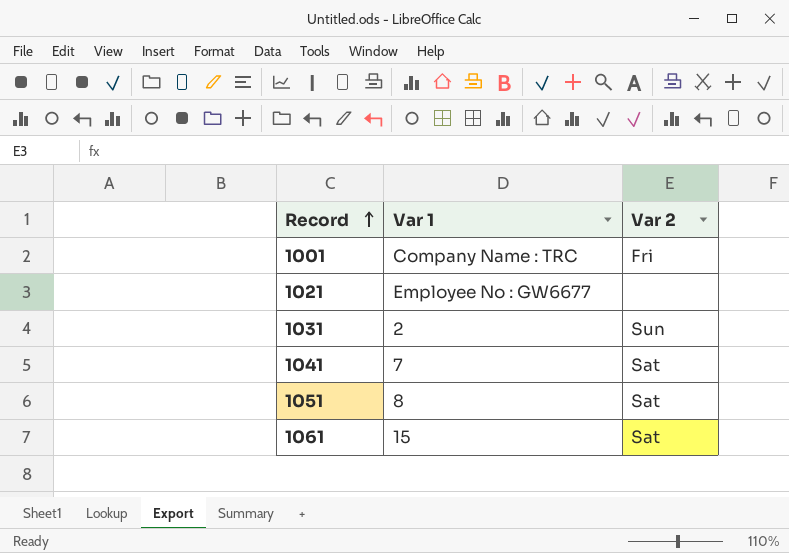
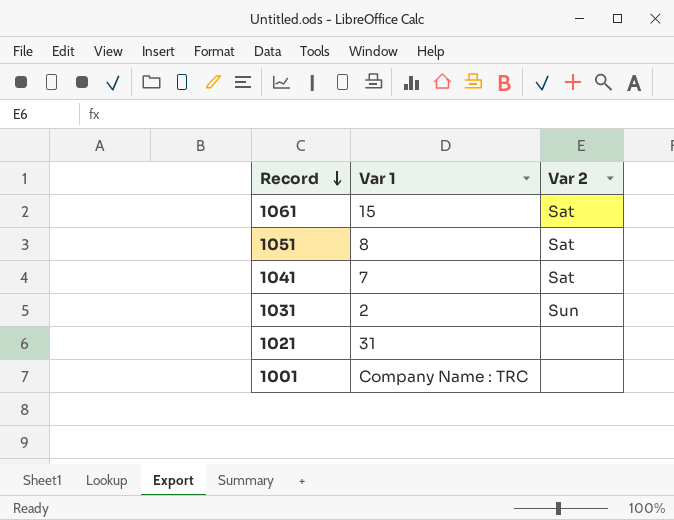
row order: Record ascending -> Record descending
1021 | Var 1: Employee No : GW6677 -> 31
1001 | Var 2: Fri -> none

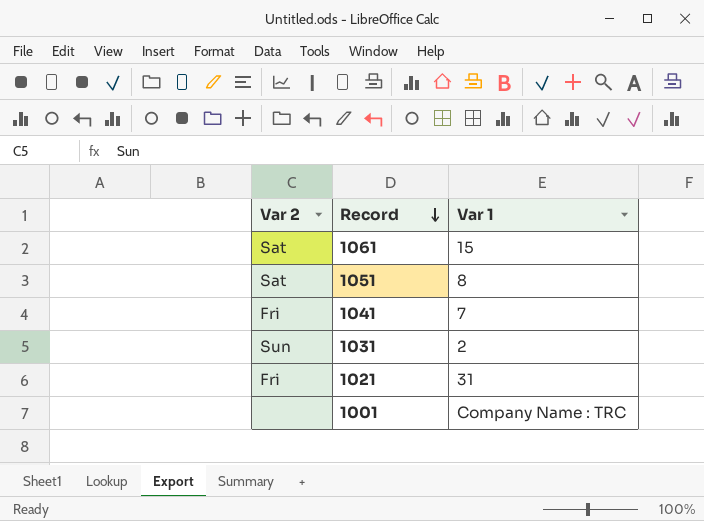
column Var 2 | position: 3 -> 1
1041 | Var 2: Sat -> Fri
1021 | Var 2: none -> Fri

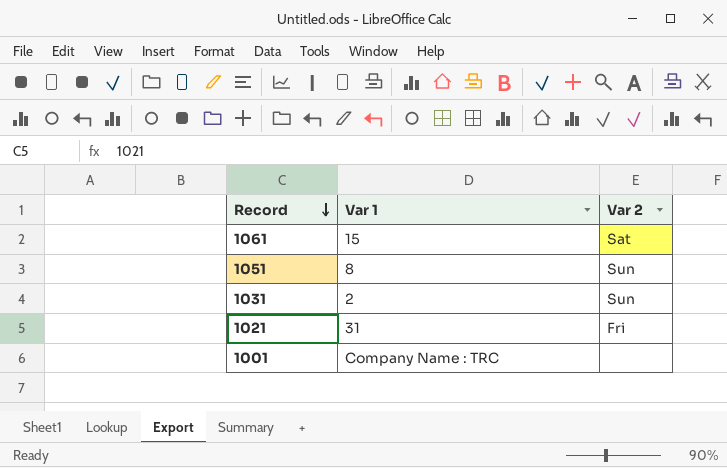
column Var 2 | position: 1 -> 3
row 1041: Fri | 7 -> none
1051 | Var 2: Sat -> Sun

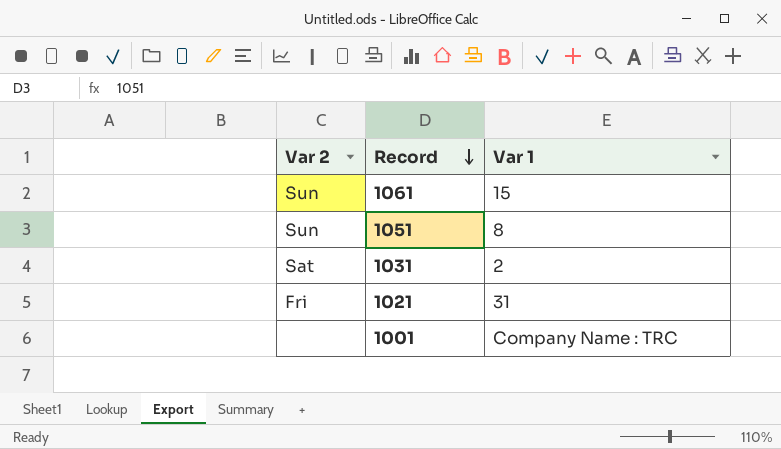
column Var 2 | position: 3 -> 1
1061 | Var 2: Sat -> Sun
1031 | Var 2: Sun -> Sat

